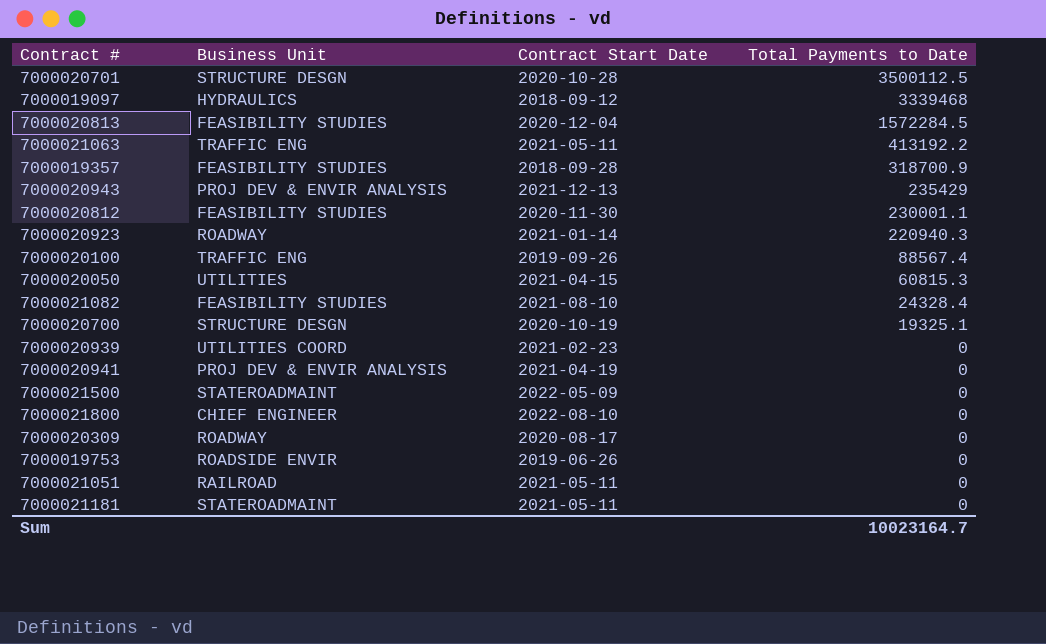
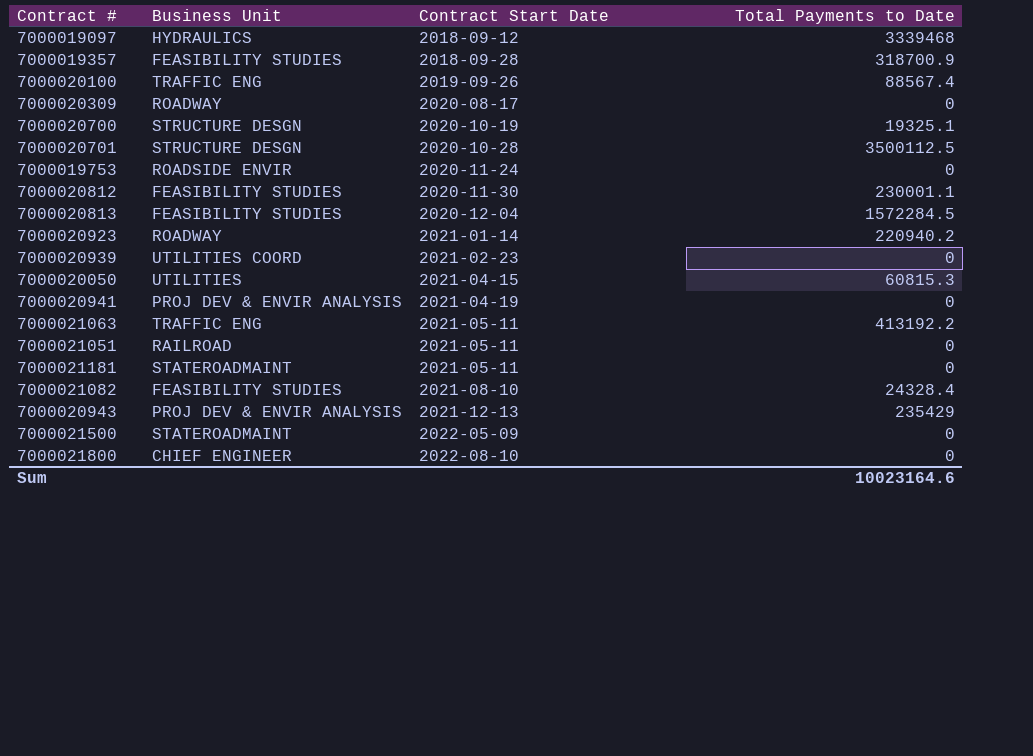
row order: Total Payments to Date descending -> Contract Start Date ascending
7000019753 | Contract Start Date: 2019-06-26 -> 2020-11-24
7000020923 | Total Payments to Date: 220940.3 -> 220940.2
Sum | Total Payments to Date: 10023164.7 -> 10023164.6

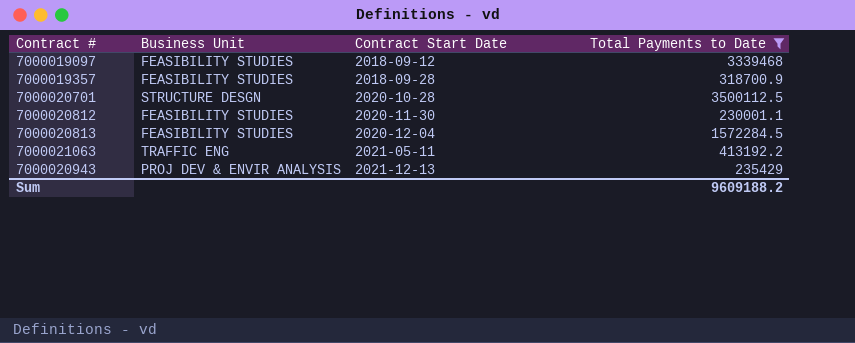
filter: none -> Total Payments to Date >= 230001.1
7000019097 | Business Unit: HYDRAULICS -> FEASIBILITY STUDIES
Sum | Total Payments to Date: 10023164.6 -> 9609188.2

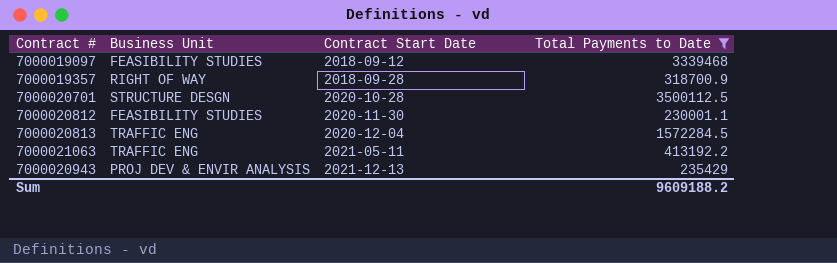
7000019357 | Business Unit: FEASIBILITY STUDIES -> RIGHT OF WAY
7000020813 | Business Unit: FEASIBILITY STUDIES -> TRAFFIC ENG

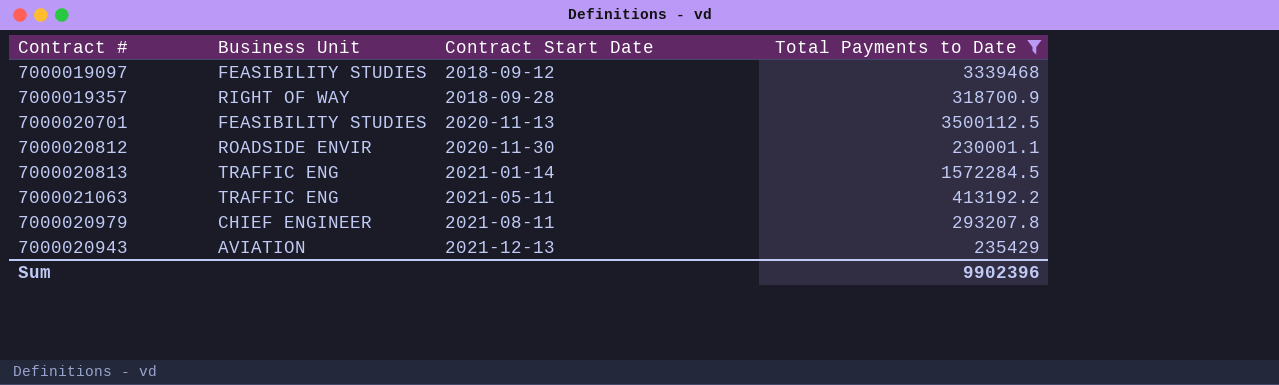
7000020701 | Business Unit: STRUCTURE DESGN -> FEASIBILITY STUDIES
7000020701 | Contract Start Date: 2020-10-28 -> 2020-11-13
7000020812 | Business Unit: FEASIBILITY STUDIES -> ROADSIDE ENVIR
7000020813 | Contract Start Date: 2020-12-04 -> 2021-01-14
row 7000020979: none -> CHIEF ENGINEER | 2021-08-11 | 293207.8
7000020943 | Business Unit: PROJ DEV & ENVIR ANALYSIS -> AVIATION
Sum | Total Payments to Date: 9609188.2 -> 9902396

